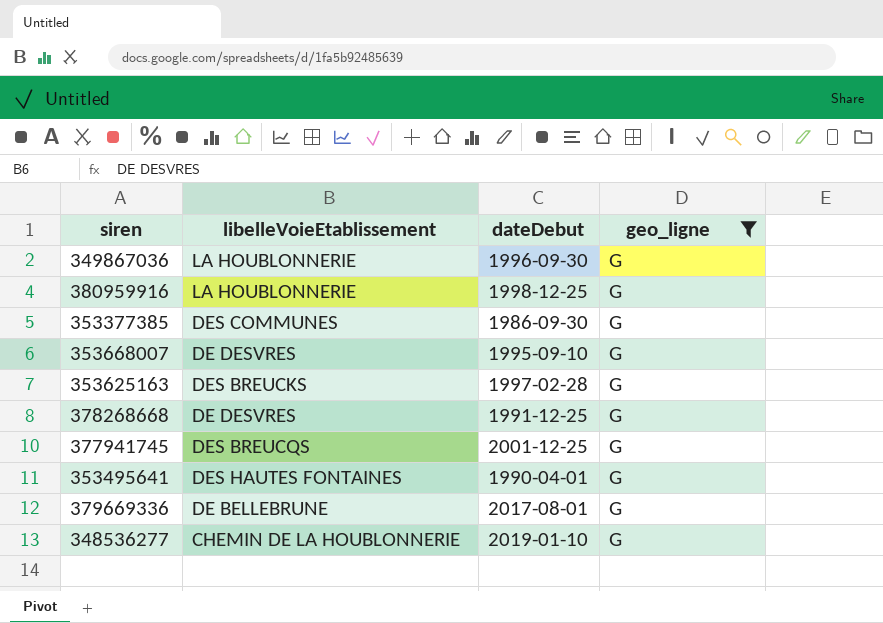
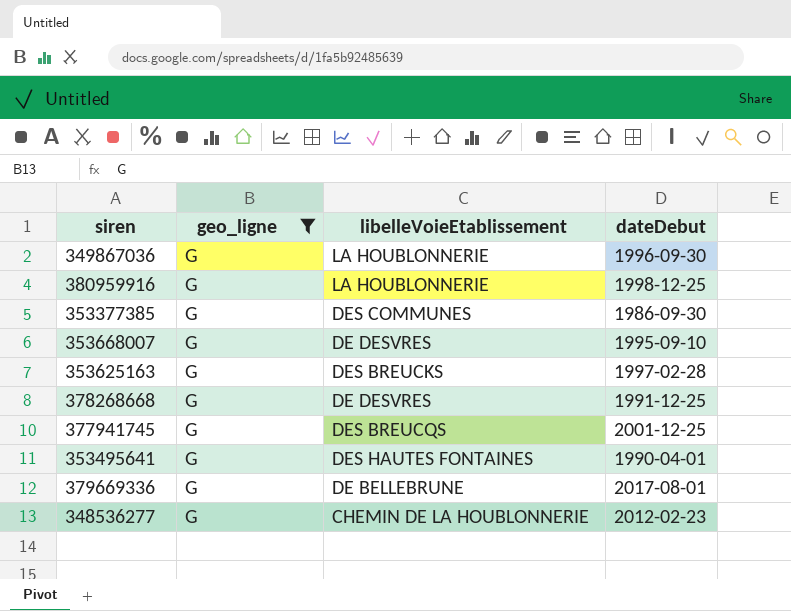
column geo_ligne | position: 4 -> 2
348536277 | dateDebut: 2019-01-10 -> 2012-02-23

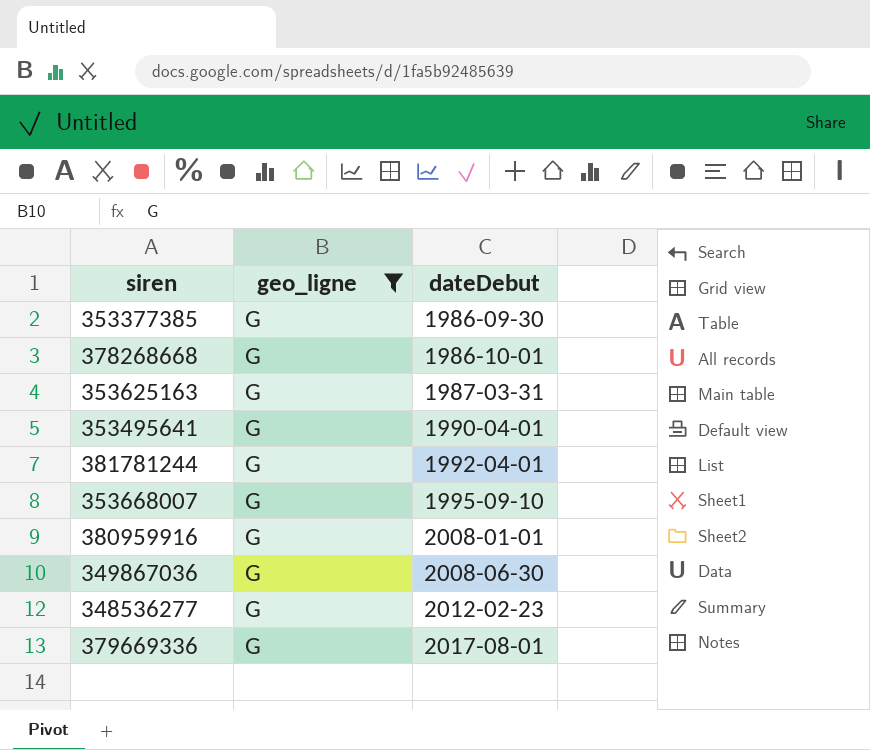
row order: none -> dateDebut ascending
column libelleVoieEtablissement | position: 3 -> none
row 377941745: G | DES BREUCQS | 2001-12-25 -> none
378268668 | dateDebut: 1991-12-25 -> 1986-10-01
353625163 | dateDebut: 1997-02-28 -> 1987-03-31
row 381781244: none -> G | 1992-04-01
380959916 | dateDebut: 1998-12-25 -> 2008-01-01
349867036 | dateDebut: 1996-09-30 -> 2008-06-30

